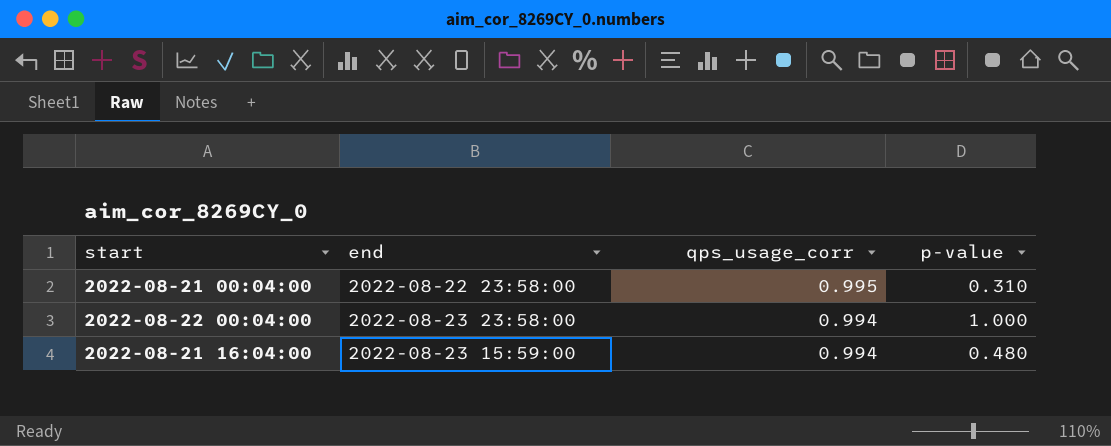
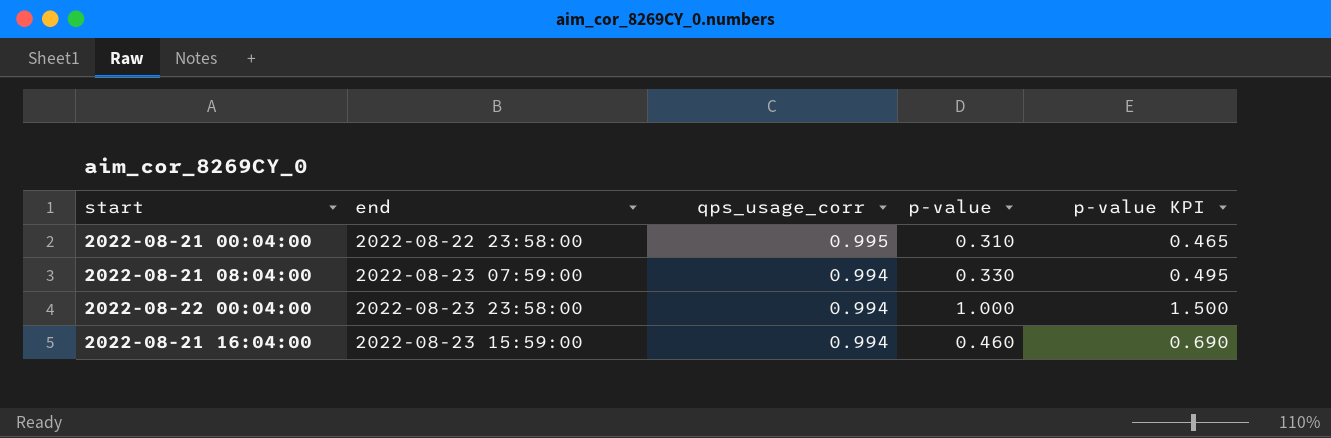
column p-value KPI | formula: none -> [p-value] * 1.5
row 2022-08-21 08:04:00: none -> 2022-08-23 07:59:00 | 0.994 | 0.330 | 0.495
2022-08-21 16:04:00 | p-value: 0.480 -> 0.460

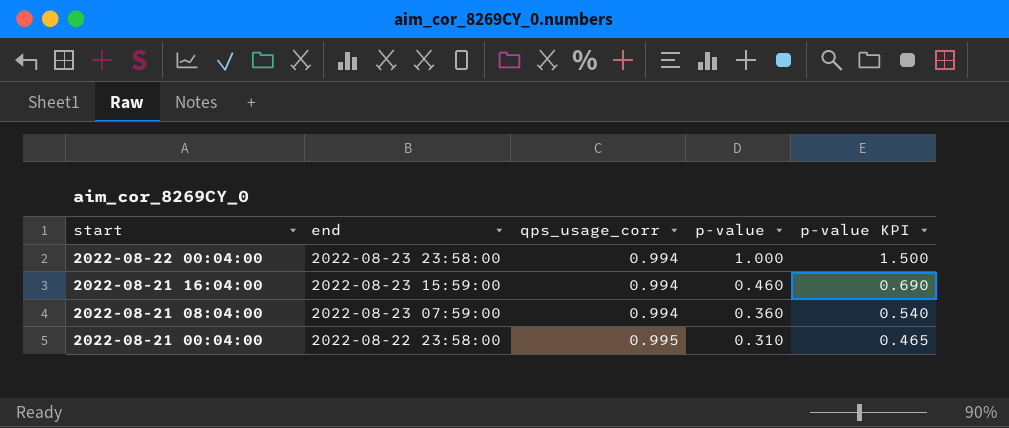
row order: qps_usage_corr descending -> start descending
2022-08-21 08:04:00 | p-value: 0.330 -> 0.360
2022-08-21 08:04:00 | p-value KPI: 0.495 -> 0.540

